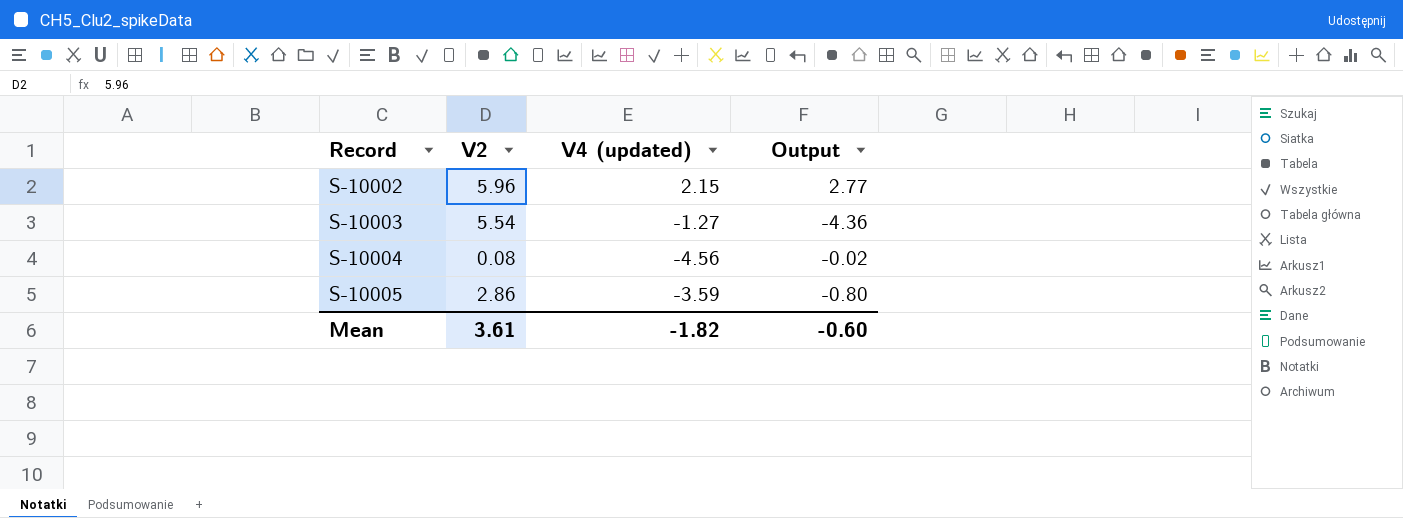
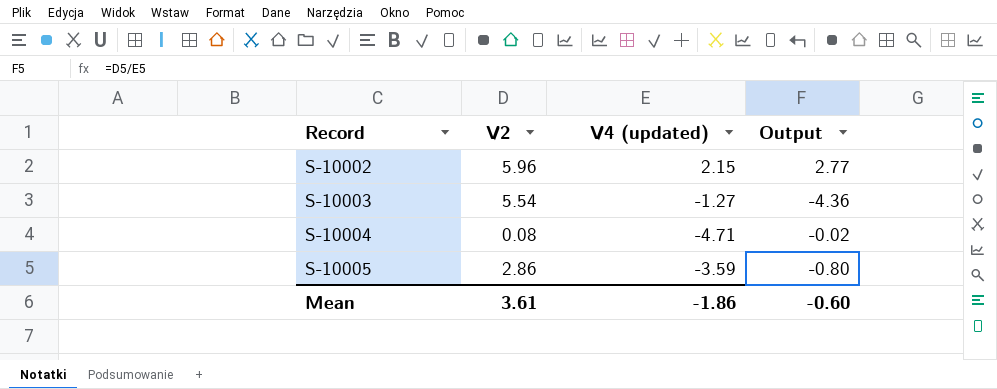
S-10004 | V4 (updated): -4.56 -> -4.71
Mean | V4 (updated): -1.82 -> -1.86

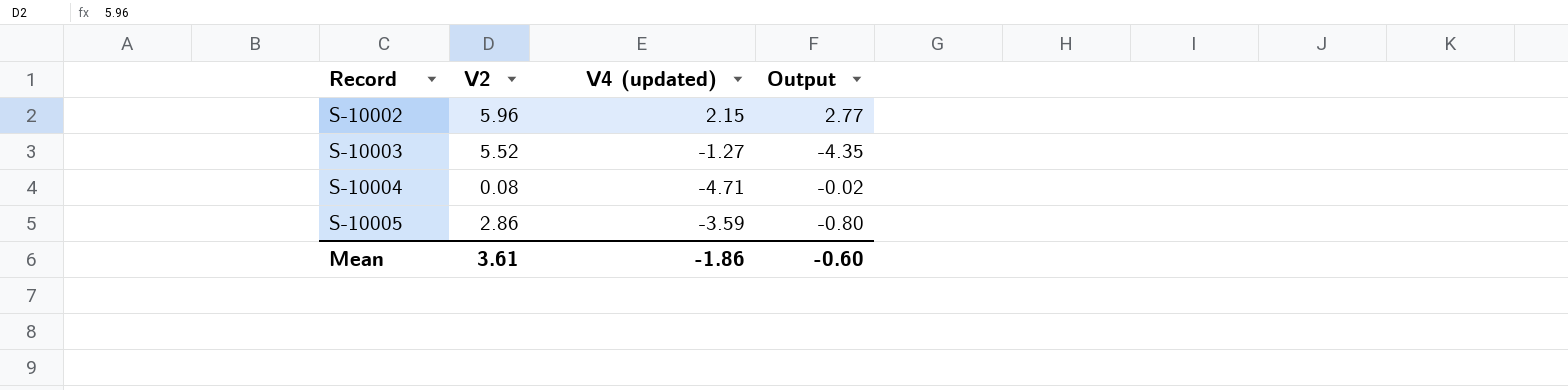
S-10003 | V2: 5.54 -> 5.52
S-10003 | Output: -4.36 -> -4.35

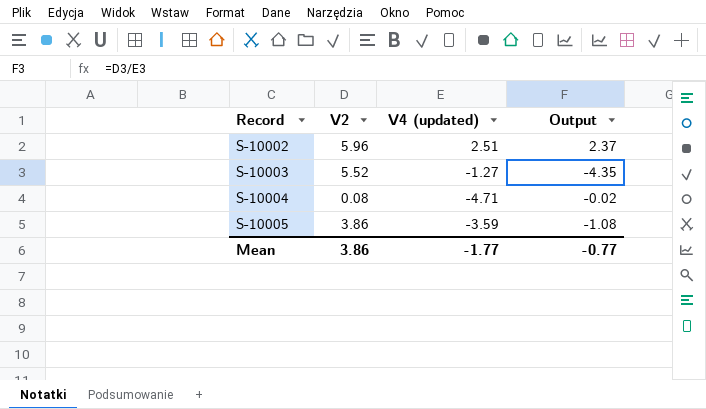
S-10002 | V4 (updated): 2.15 -> 2.51
S-10002 | Output: 2.77 -> 2.37
S-10005 | V2: 2.86 -> 3.86
S-10005 | Output: -0.80 -> -1.08
Mean | V2: 3.61 -> 3.86
Mean | V4 (updated): -1.86 -> -1.77
Mean | Output: -0.60 -> -0.77

